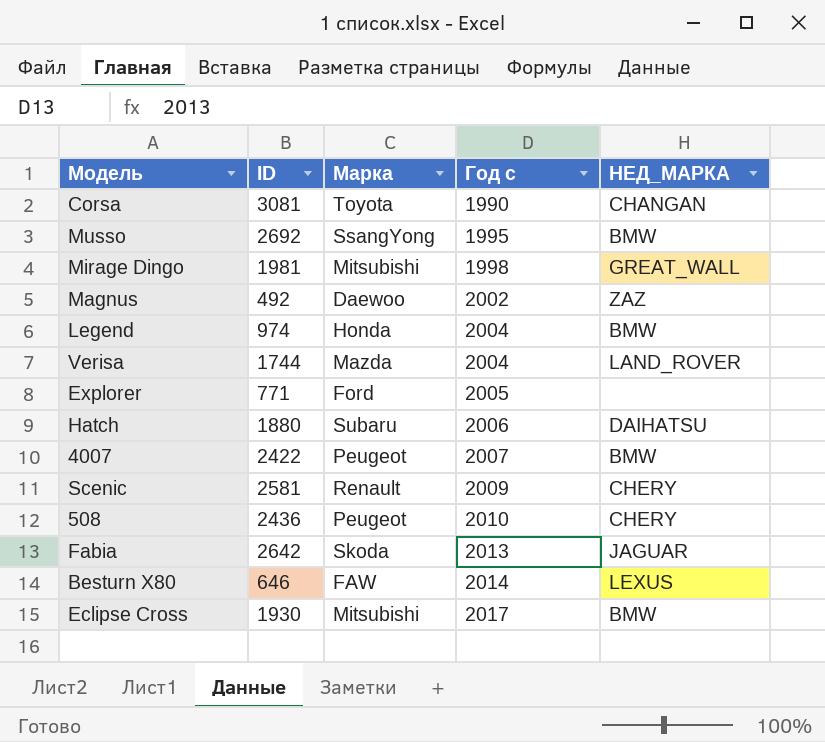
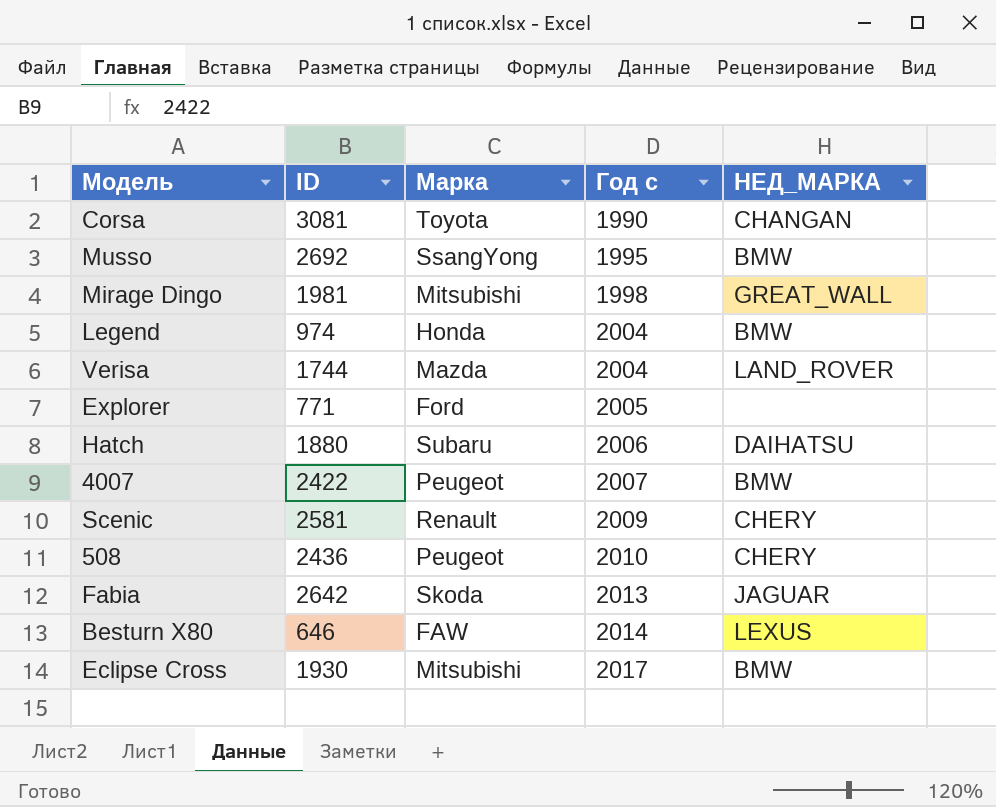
row Magnus: 492 | Daewoo | 2002 | ZAZ -> none

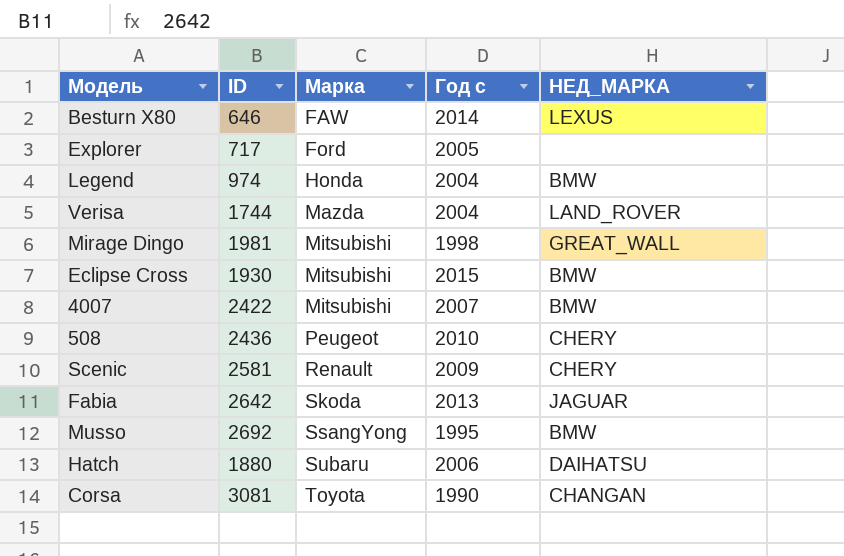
row order: Год с ascending -> Марка ascending
Explorer | ID: 771 -> 717
Eclipse Cross | Год с: 2017 -> 2015
4007 | Марка: Peugeot -> Mitsubishi

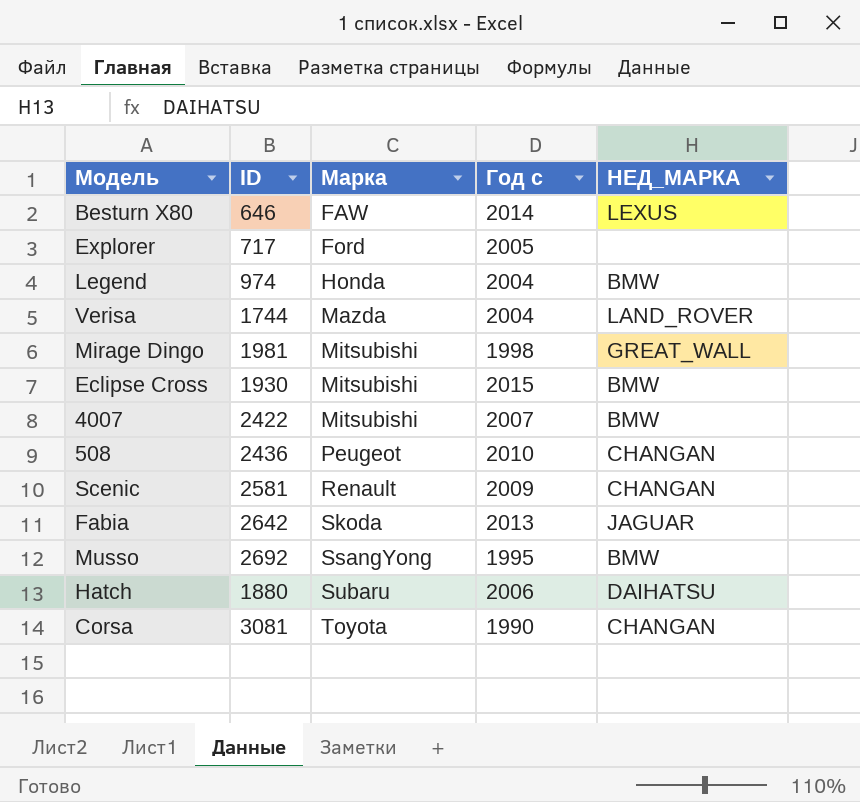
508 | НЕД_МАРКА: CHERY -> CHANGAN
Scenic | НЕД_МАРКА: CHERY -> CHANGAN

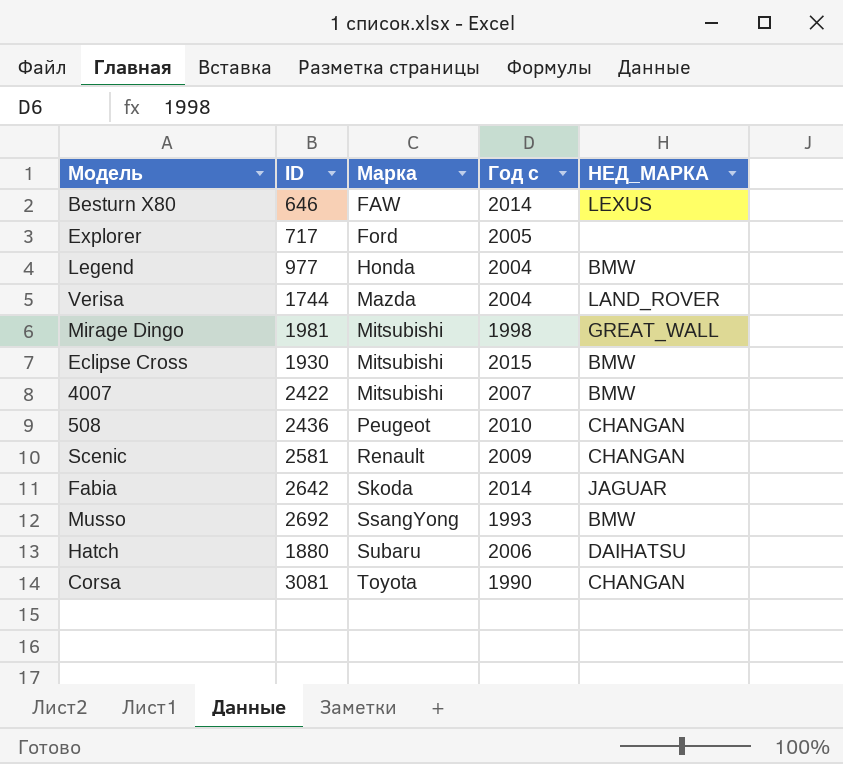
Legend | ID: 974 -> 977
Fabia | Год с: 2013 -> 2014
Musso | Год с: 1995 -> 1993

